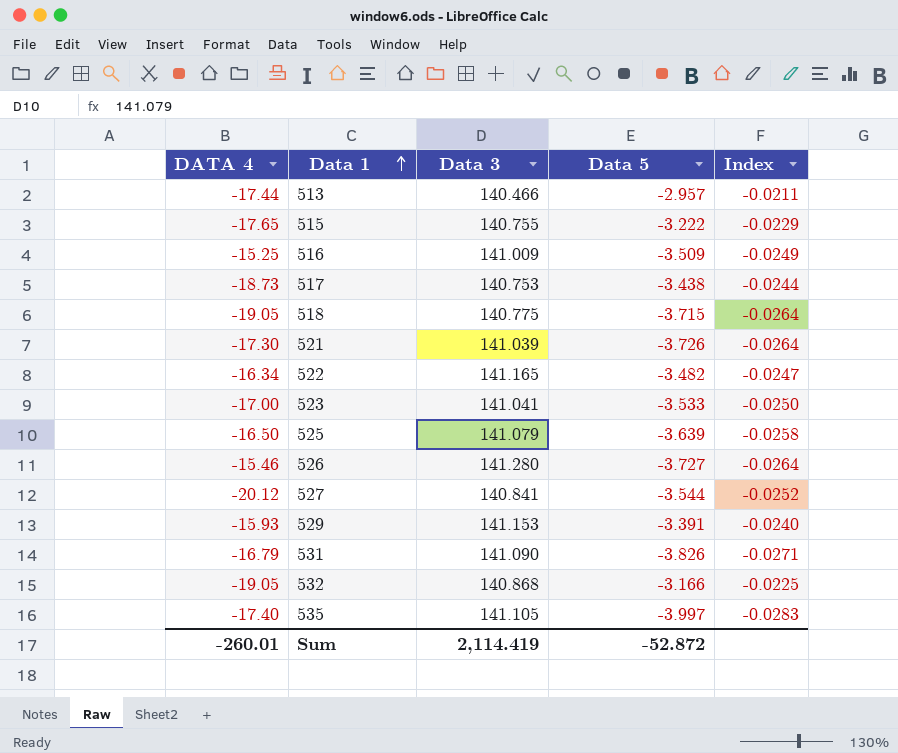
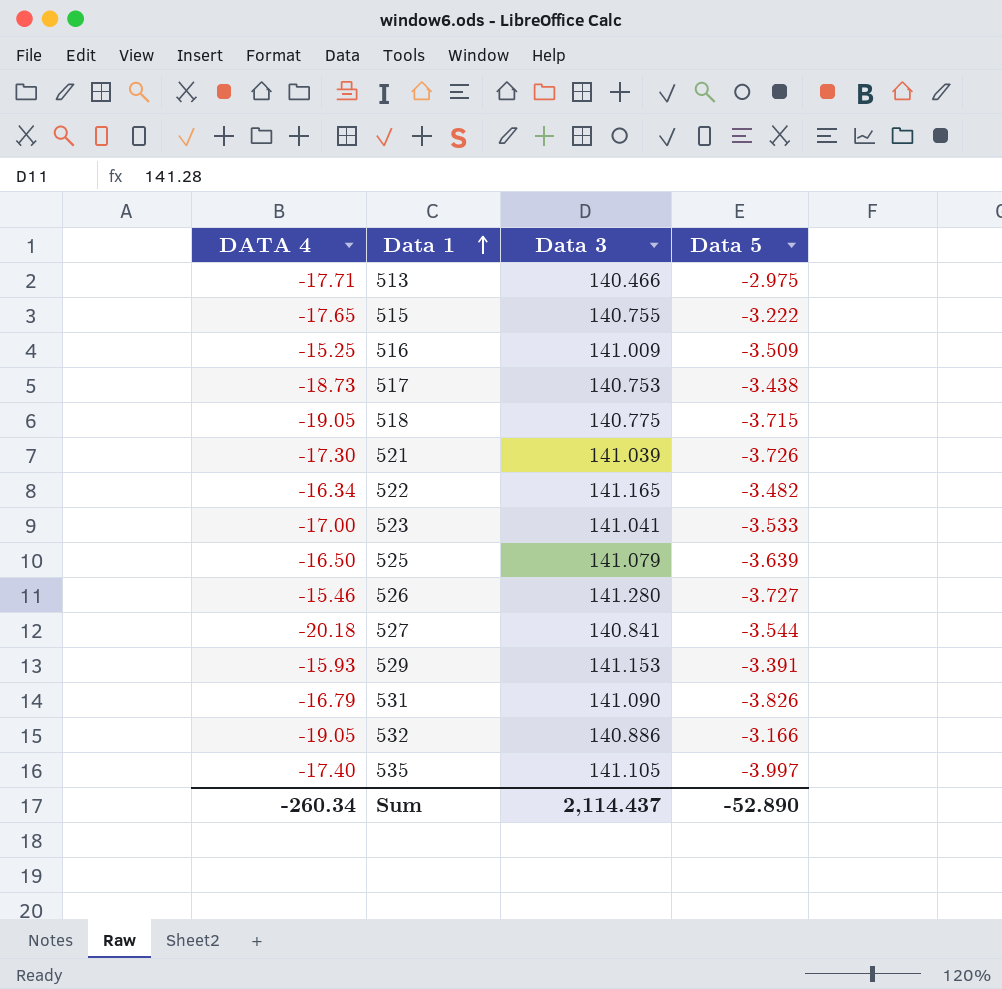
column Index | formula: [Data 5] / [Data 3] -> none
513 | DATA 4: -17.44 -> -17.71
513 | Data 5: -2.957 -> -2.975
527 | DATA 4: -20.12 -> -20.18
532 | Data 3: 140.868 -> 140.886
Sum | DATA 4: -260.01 -> -260.34
Sum | Data 3: 2,114.419 -> 2,114.437
Sum | Data 5: -52.872 -> -52.890

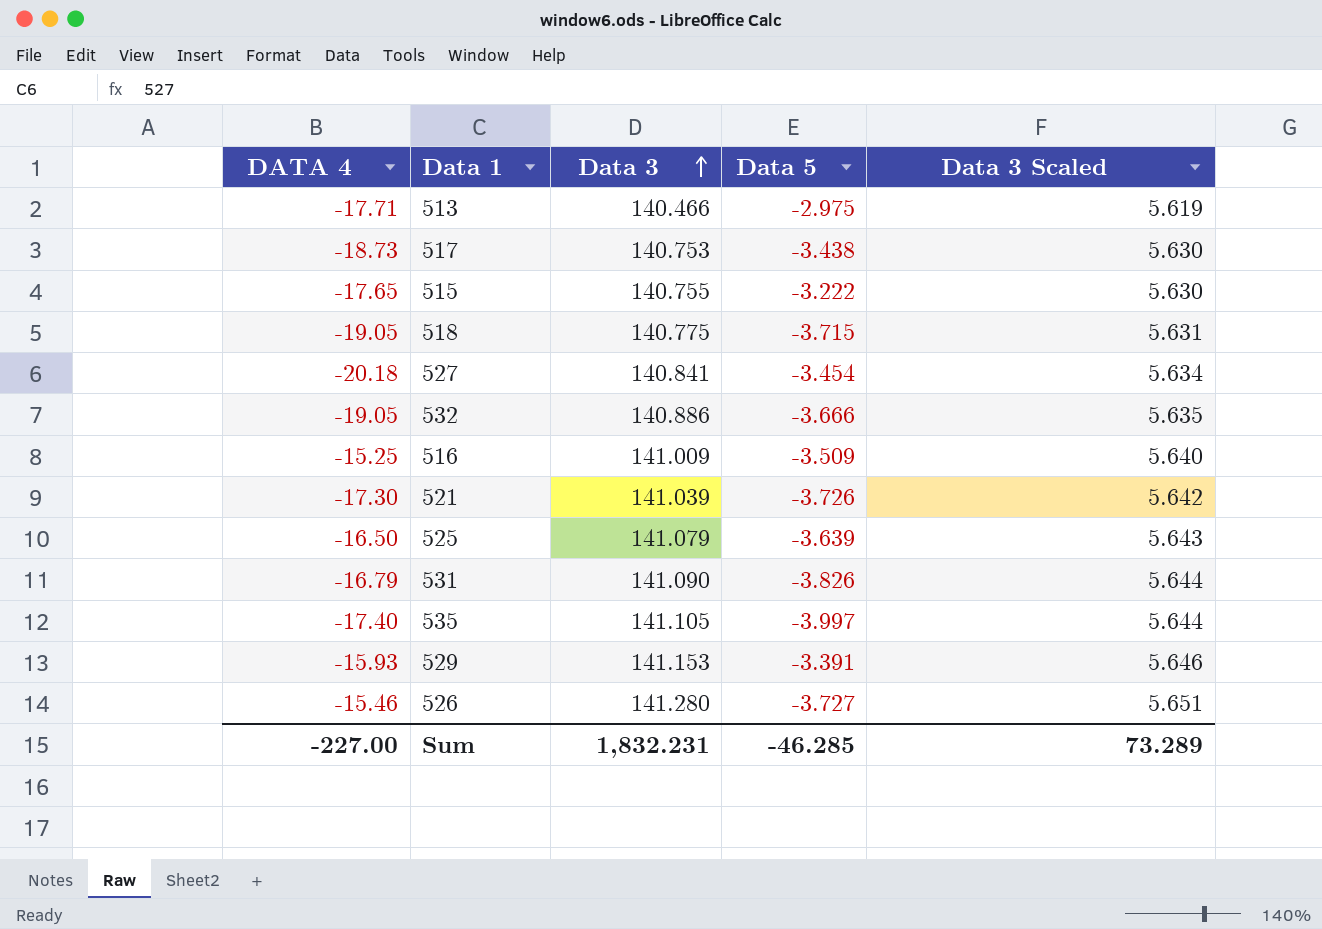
row order: Data 1 ascending -> Data 3 ascending
column Data 3 Scaled | formula: none -> [Data 3] * 0.04
row 522: -16.34 | 141.165 | -3.482 -> none
row 523: -17.00 | 141.041 | -3.533 -> none
527 | Data 5: -3.544 -> -3.454
532 | Data 5: -3.166 -> -3.666
Sum | DATA 4: -260.34 -> -227.00
Sum | Data 3: 2,114.437 -> 1,832.231
Sum | Data 5: -52.890 -> -46.285

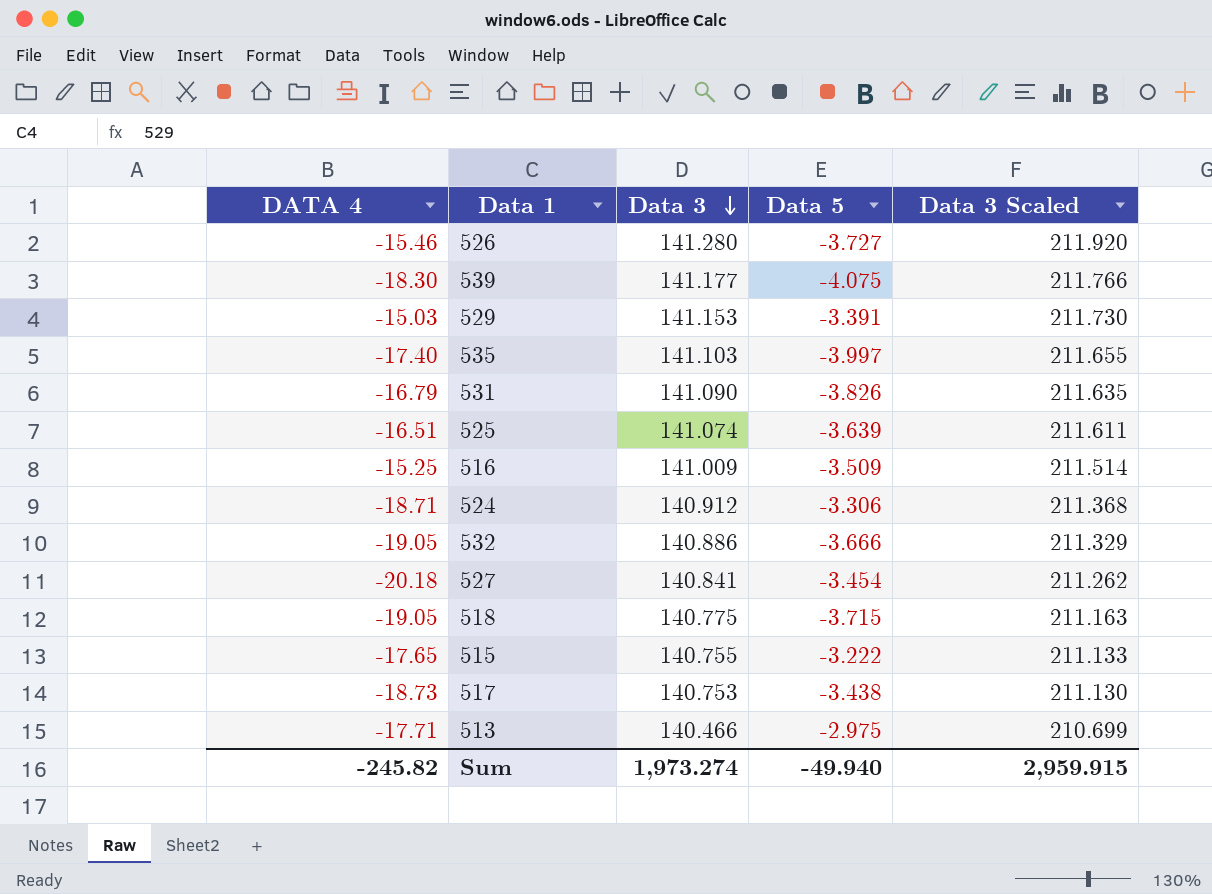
row order: Data 3 ascending -> Data 3 descending
column Data 3 Scaled | formula: [Data 3] * 0.04 -> [Data 3] * 1.5
row 521: -17.30 | 141.039 | -3.726 | 5.642 -> none
row 539: none -> -18.30 | 141.177 | -4.075 | 211.766
529 | DATA 4: -15.93 -> -15.03
535 | Data 3: 141.105 -> 141.103
525 | DATA 4: -16.50 -> -16.51
525 | Data 3: 141.079 -> 141.074
row 524: none -> -18.71 | 140.912 | -3.306 | 211.368
Sum | DATA 4: -227.00 -> -245.82
Sum | Data 3: 1,832.231 -> 1,973.274
Sum | Data 5: -46.285 -> -49.940
Sum | Data 3 Scaled: 73.289 -> 2,959.915

